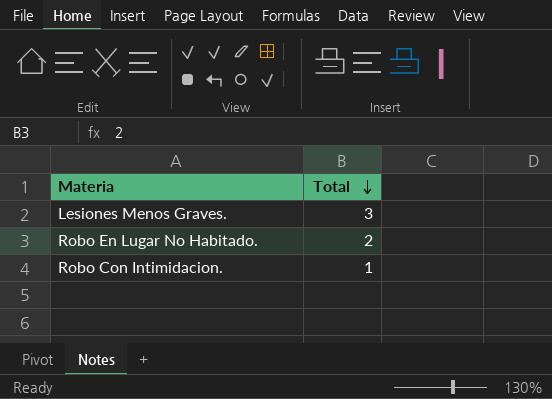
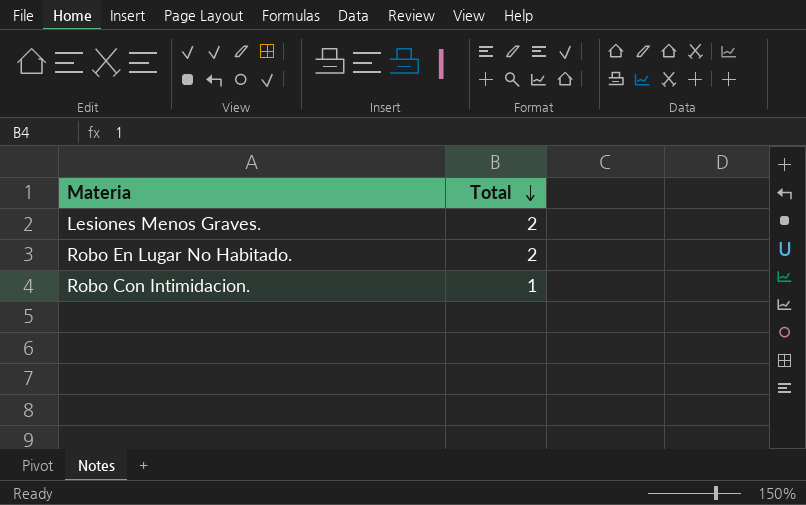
Lesiones Menos Graves. | Total: 3 -> 2

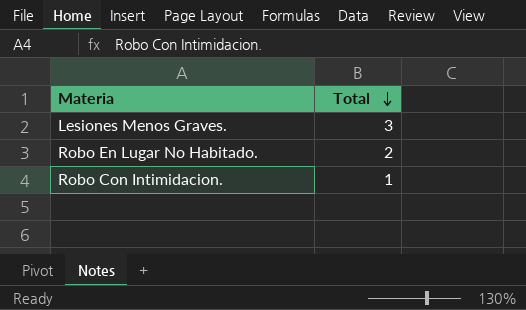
Lesiones Menos Graves. | Total: 2 -> 3

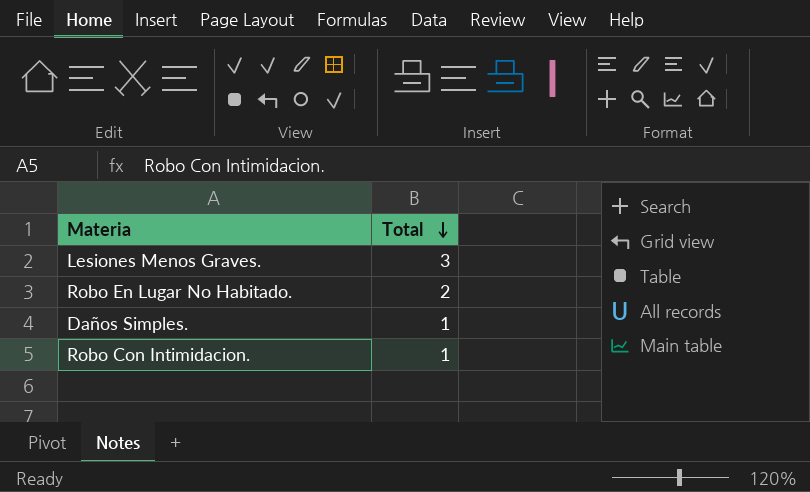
row Daños Simples.: none -> 1

